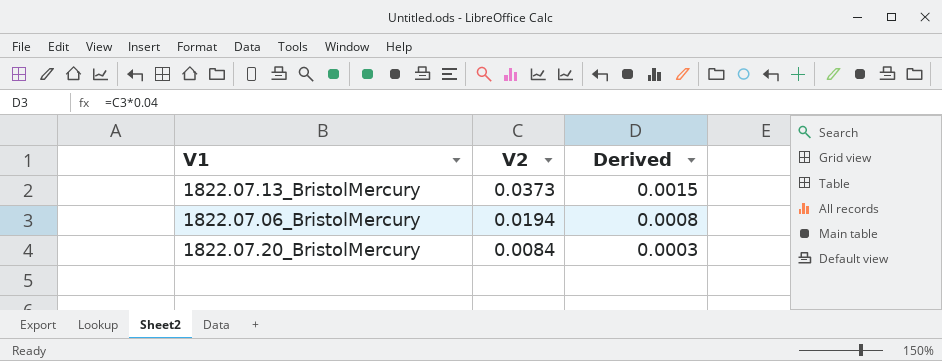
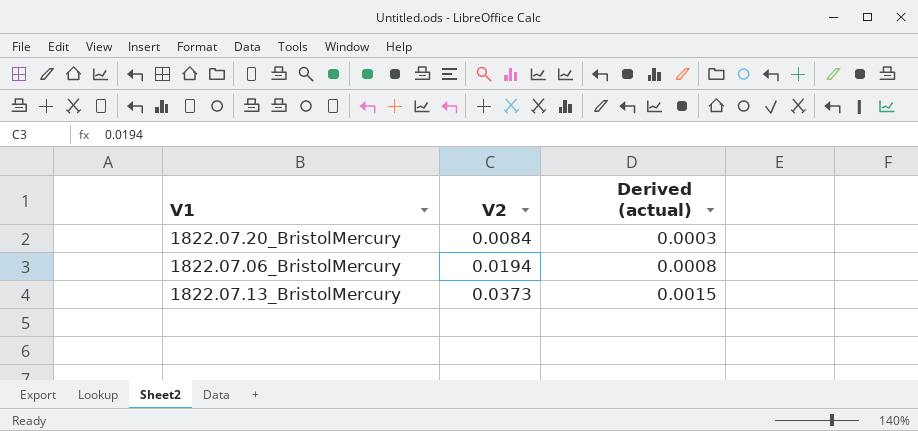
row order: V2 descending -> V2 ascending
column name: Derived -> Derived (actual)

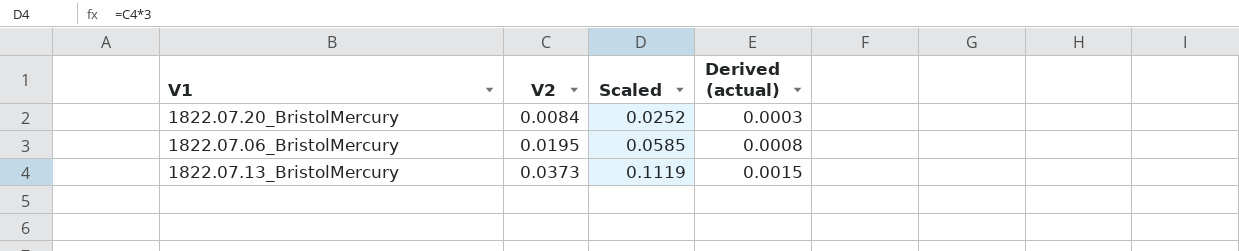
column Scaled | formula: none -> [V2] * 3
1822.07.06_BristolMercury | V2: 0.0194 -> 0.0195

